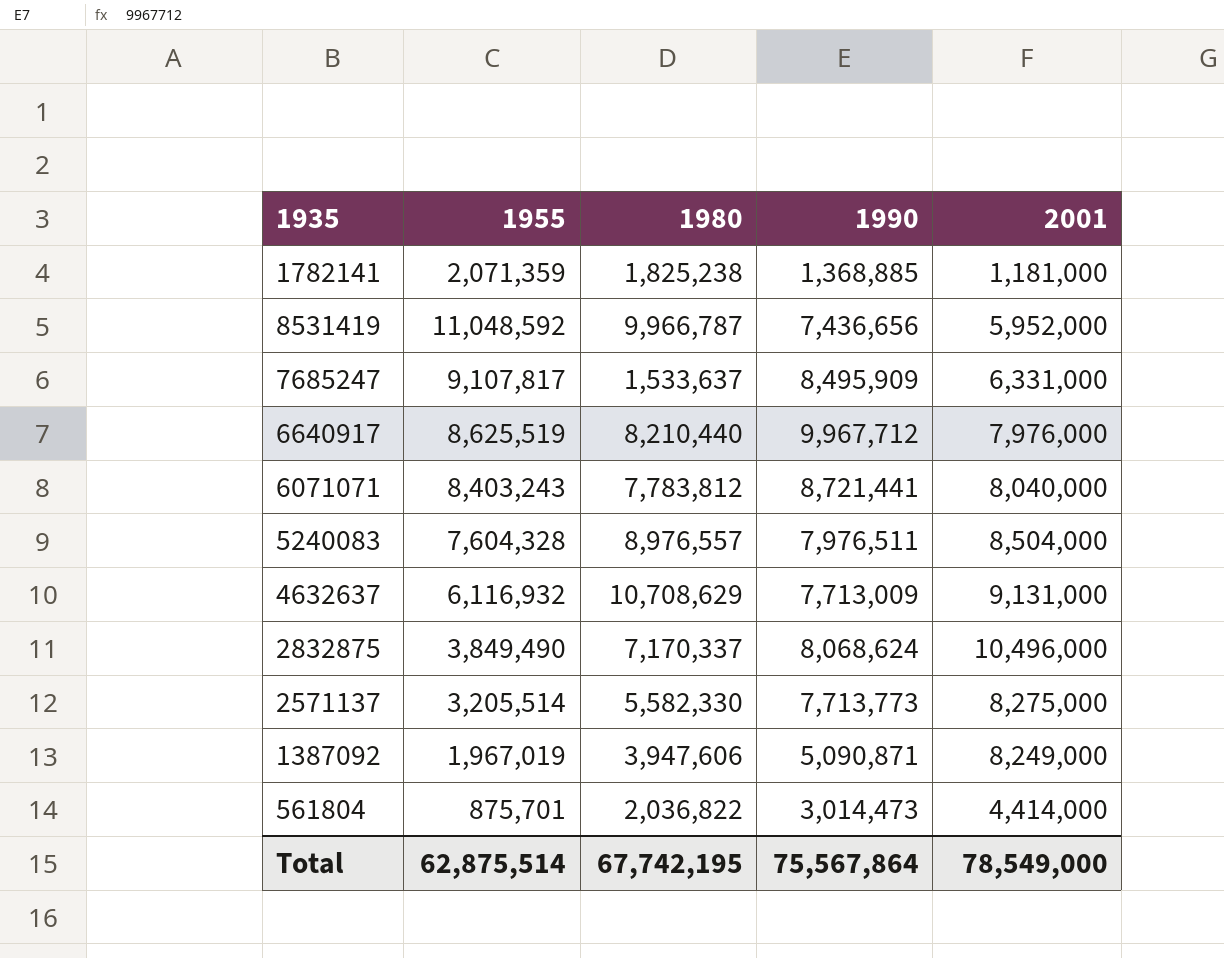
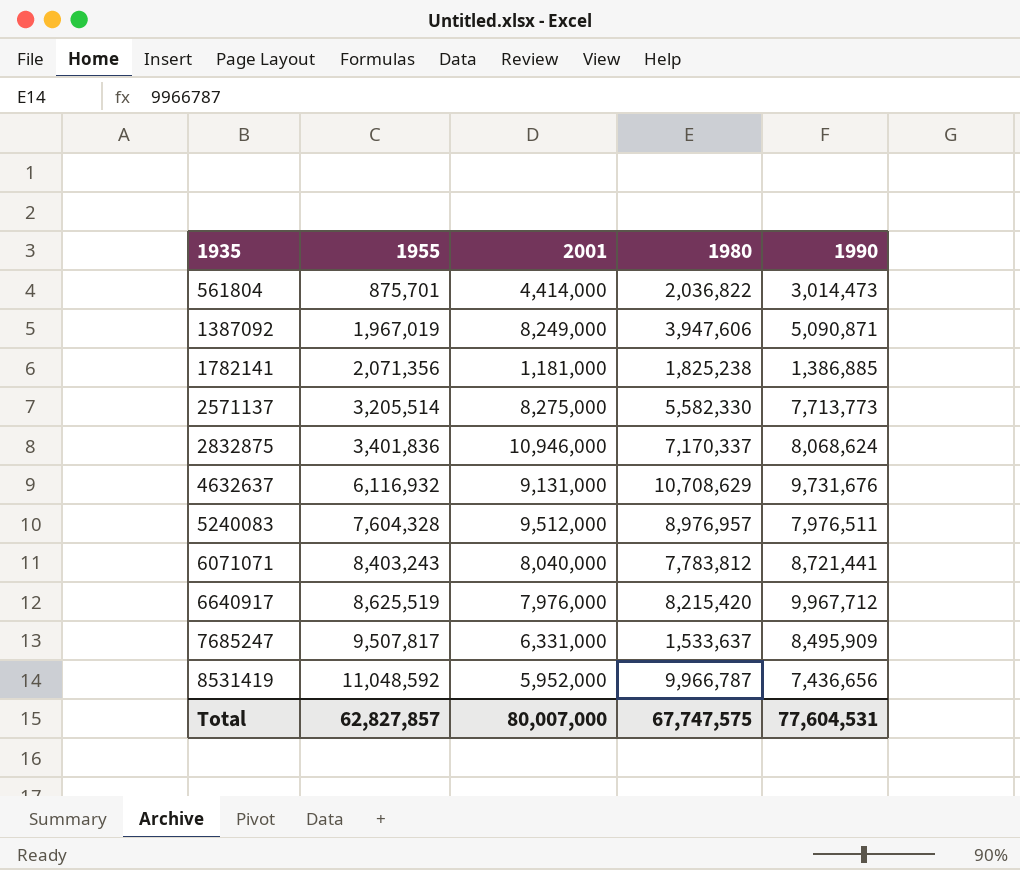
row order: none -> 1935 ascending
column 2001 | position: 5 -> 3
1782141 | 1955: 2,071,359 -> 2,071,356
1782141 | 1990: 1,368,885 -> 1,386,885
2832875 | 1955: 3,849,490 -> 3,401,836
2832875 | 2001: 10,496,000 -> 10,946,000
4632637 | 1990: 7,713,009 -> 9,731,676
5240083 | 2001: 8,504,000 -> 9,512,000
5240083 | 1980: 8,976,557 -> 8,976,957
6640917 | 1980: 8,210,440 -> 8,215,420
7685247 | 1955: 9,107,817 -> 9,507,817
Total | 1955: 62,875,514 -> 62,827,857
Total | 2001: 78,549,000 -> 80,007,000
Total | 1980: 67,742,195 -> 67,747,575
Total | 1990: 75,567,864 -> 77,604,531

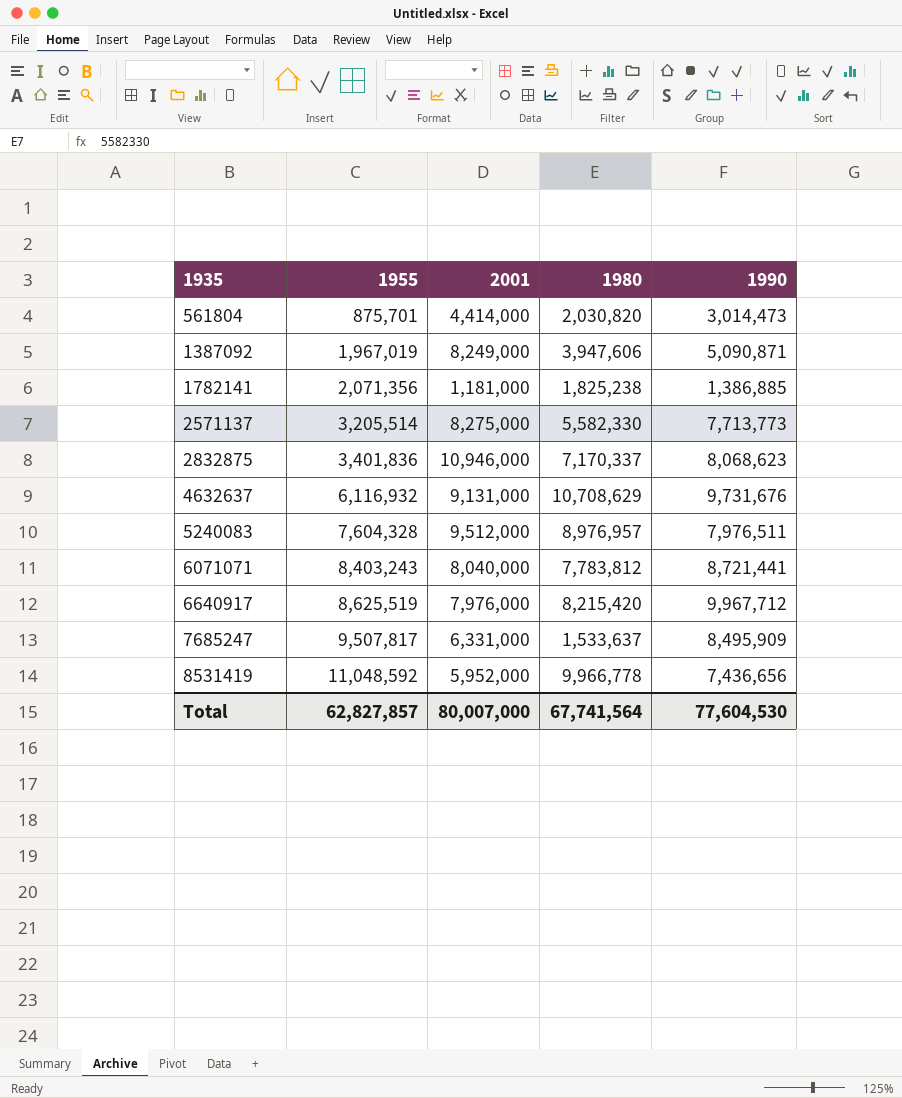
561804 | 1980: 2,036,822 -> 2,030,820
2832875 | 1990: 8,068,624 -> 8,068,623
8531419 | 1980: 9,966,787 -> 9,966,778
Total | 1980: 67,747,575 -> 67,741,564
Total | 1990: 77,604,531 -> 77,604,530

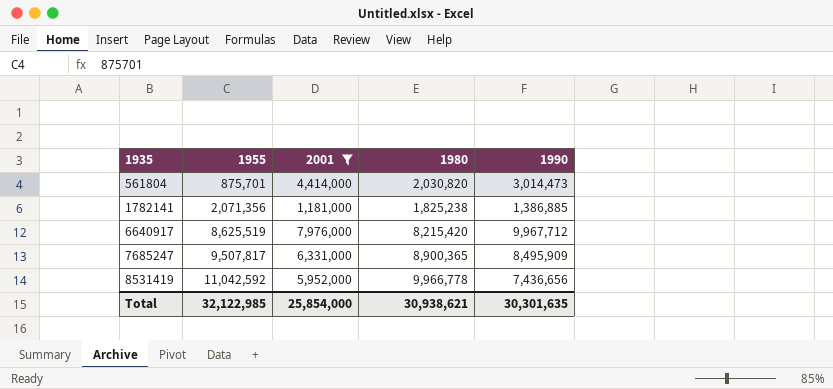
filter: none -> 2001 <= 7,976,000
7685247 | 1980: 1,533,637 -> 8,900,365
8531419 | 1955: 11,048,592 -> 11,042,592
Total | 1955: 62,827,857 -> 32,122,985
Total | 2001: 80,007,000 -> 25,854,000
Total | 1980: 67,741,564 -> 30,938,621
Total | 1990: 77,604,530 -> 30,301,635

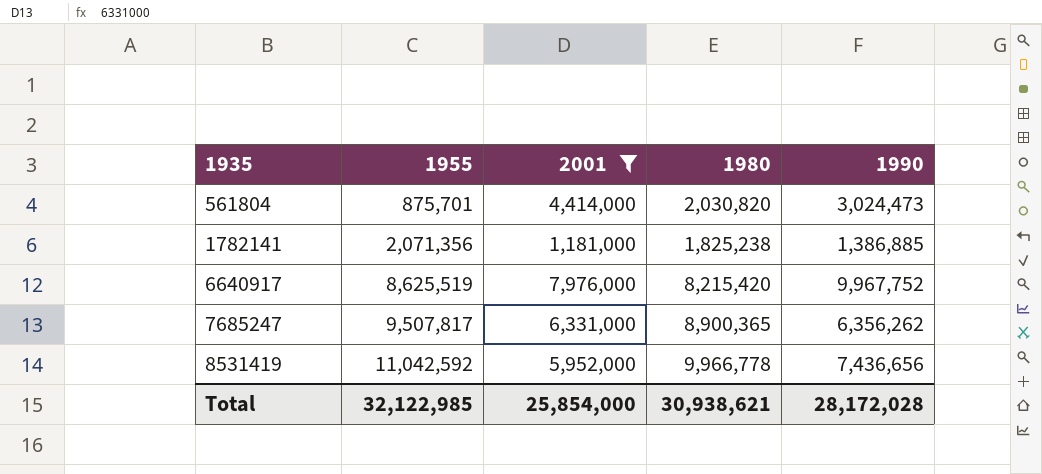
561804 | 1990: 3,014,473 -> 3,024,473
6640917 | 1990: 9,967,712 -> 9,967,752
7685247 | 1990: 8,495,909 -> 6,356,262
Total | 1990: 30,301,635 -> 28,172,028

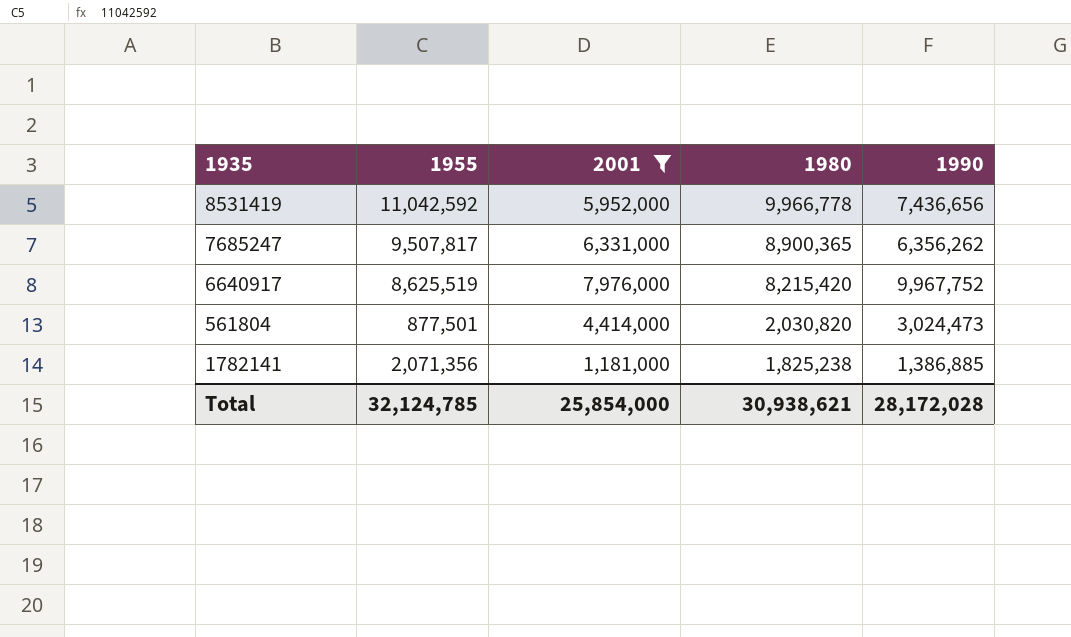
row order: 1935 ascending -> 1980 descending
561804 | 1955: 875,701 -> 877,501
Total | 1955: 32,122,985 -> 32,124,785

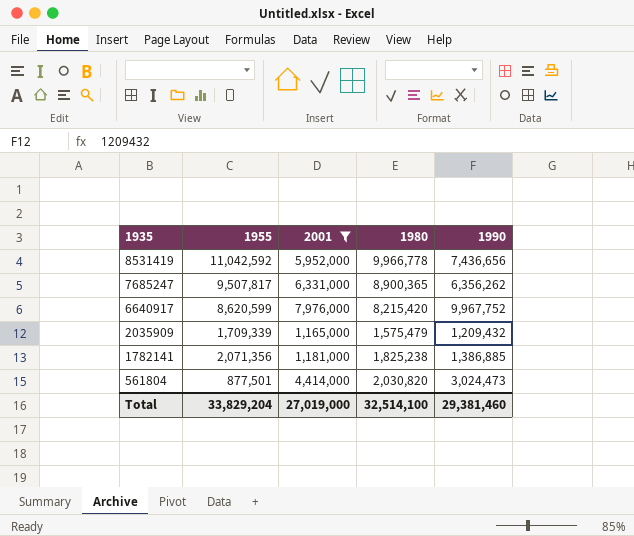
row order: 1980 descending -> 1935 descending
6640917 | 1955: 8,625,519 -> 8,620,599
row 2035909: none -> 1,709,339 | 1,165,000 | 1,575,479 | 1,209,432
Total | 1955: 32,124,785 -> 33,829,204
Total | 2001: 25,854,000 -> 27,019,000
Total | 1980: 30,938,621 -> 32,514,100
Total | 1990: 28,172,028 -> 29,381,460

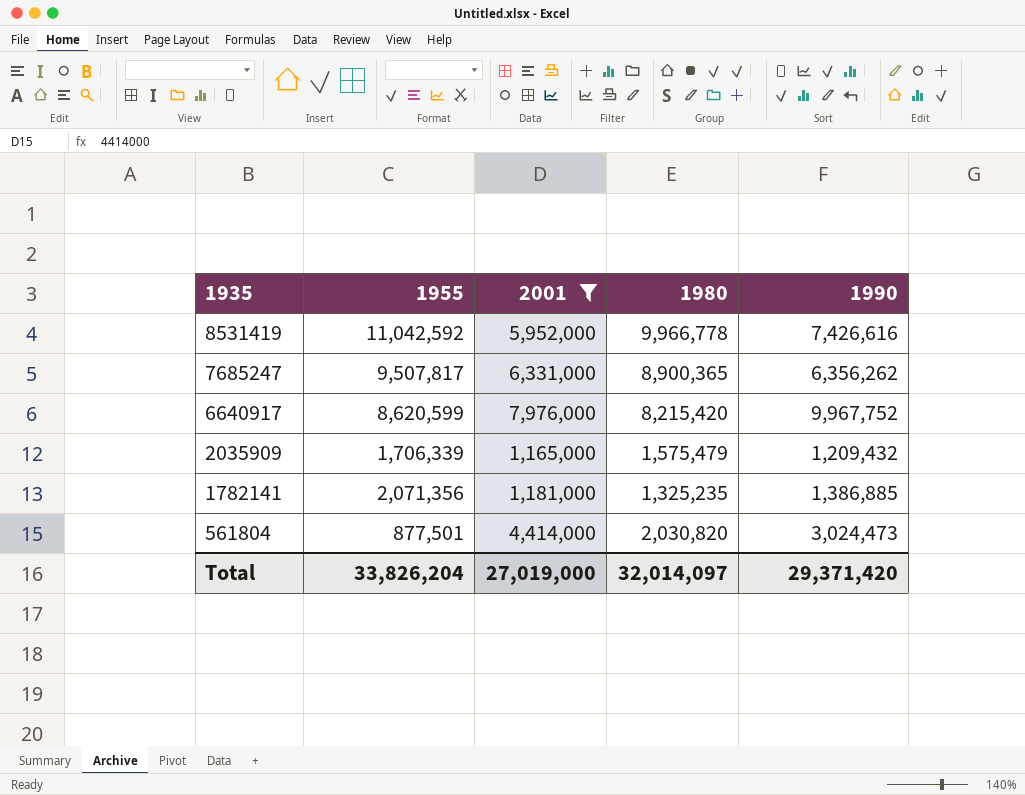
8531419 | 1990: 7,436,656 -> 7,426,616
2035909 | 1955: 1,709,339 -> 1,706,339
1782141 | 1980: 1,825,238 -> 1,325,235
Total | 1955: 33,829,204 -> 33,826,204
Total | 1980: 32,514,100 -> 32,014,097
Total | 1990: 29,381,460 -> 29,371,420

